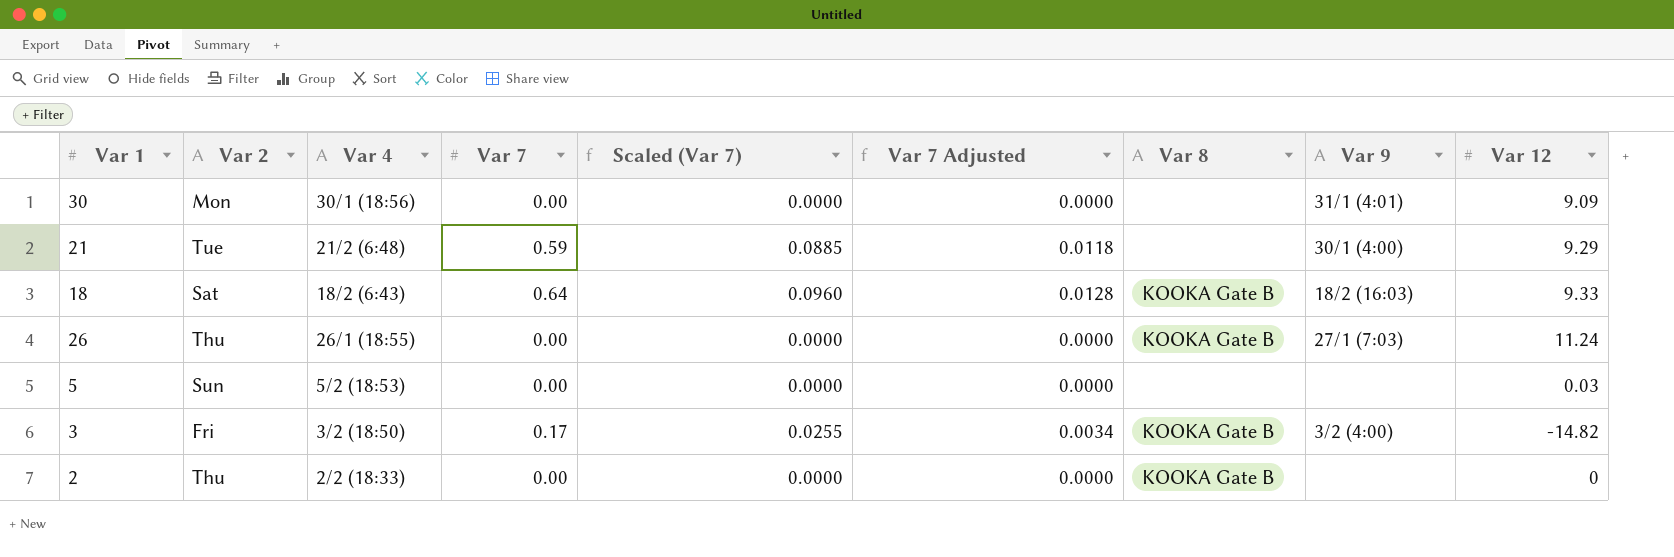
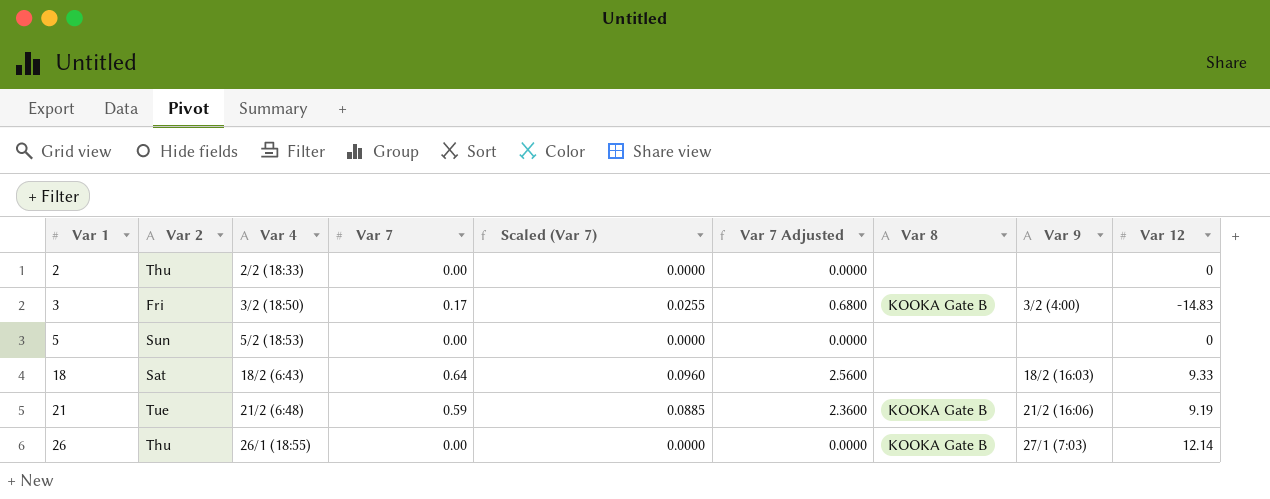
row order: none -> Var 1 ascending
column Var 7 Adjusted | formula: [Var 7] * 0.02 -> [Var 7] * 4
row 30: Mon | 30/1 (18:56) | 0.00 | 0.0000 | 0.0000 | none | 31/1 (4:01) | 9.09 -> none
2 | Var 8: KOOKA Gate B -> none
3 | Var 12: -14.82 -> -14.83
5 | Var 12: 0.03 -> 0
18 | Var 8: KOOKA Gate B -> none
21 | Var 8: none -> KOOKA Gate B
21 | Var 9: 30/1 (4:00) -> 21/2 (16:06)
21 | Var 12: 9.29 -> 9.19
26 | Var 12: 11.24 -> 12.14

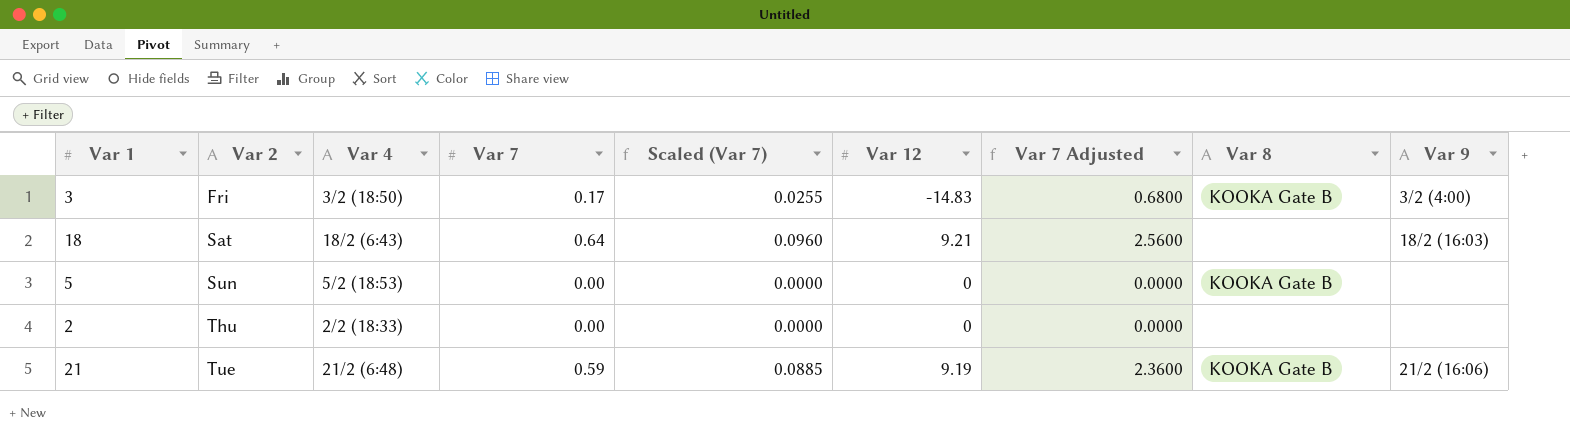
row order: Var 1 ascending -> Var 2 ascending
column Var 12 | position: 9 -> 6
row 26: Thu | 26/1 (18:55) | 0.00 | 0.0000 | 0.0000 | KOOKA Gate B | 27/1 (7:03) | 12.14 -> none
18 | Var 12: 9.33 -> 9.21
5 | Var 8: none -> KOOKA Gate B

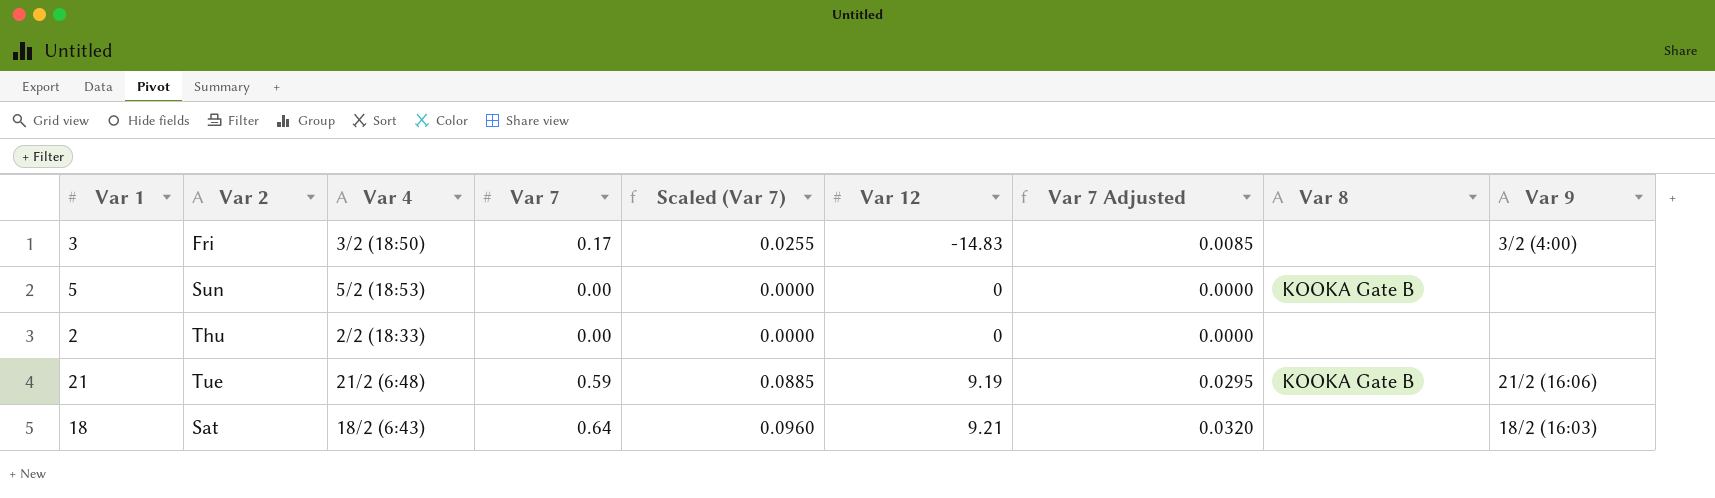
row order: Var 2 ascending -> Var 12 ascending
column Var 7 Adjusted | formula: [Var 7] * 4 -> [Var 7] * 0.05
3 | Var 8: KOOKA Gate B -> none

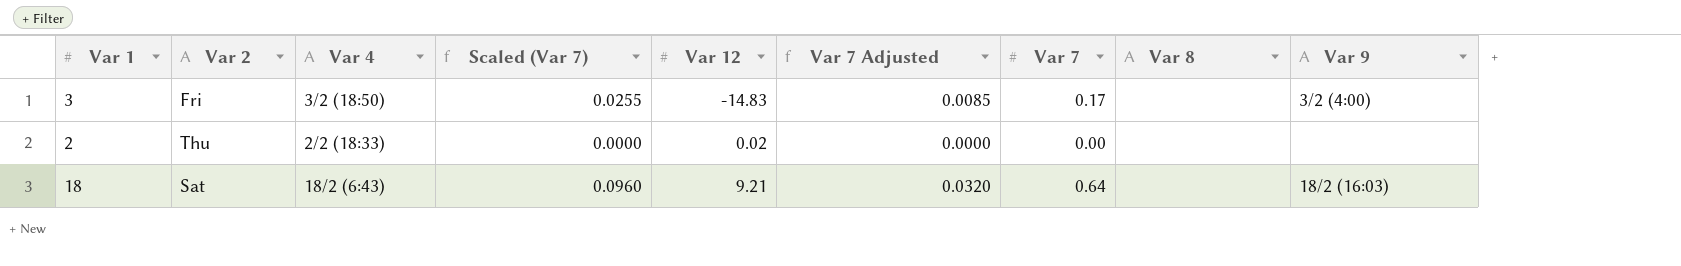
column Var 7 | position: 4 -> 7
row 5: Sun | 5/2 (18:53) | 0.00 | 0.0000 | 0 | 0.0000 | KOOKA Gate B | none -> none
row 21: Tue | 21/2 (6:48) | 0.59 | 0.0885 | 9.19 | 0.0295 | KOOKA Gate B | 21/2 (16:06) -> none
2 | Var 12: 0 -> 0.02

